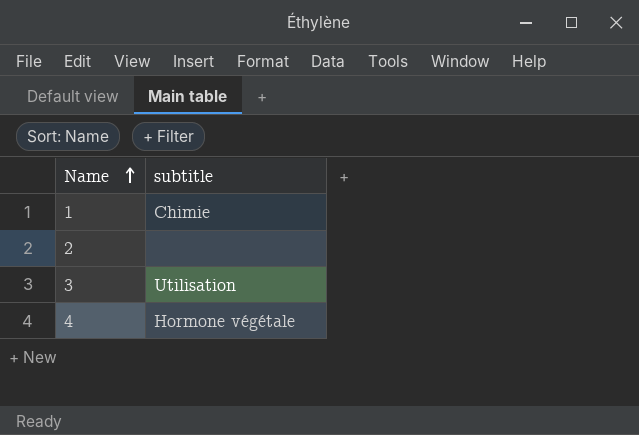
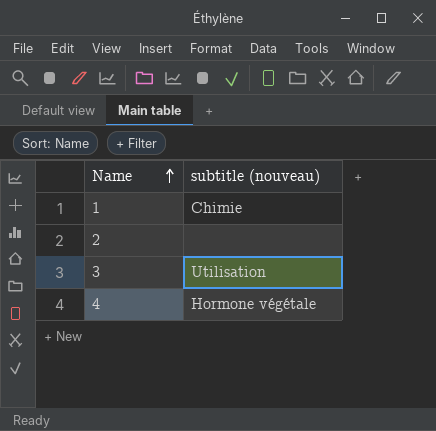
column name: subtitle -> subtitle (nouveau)

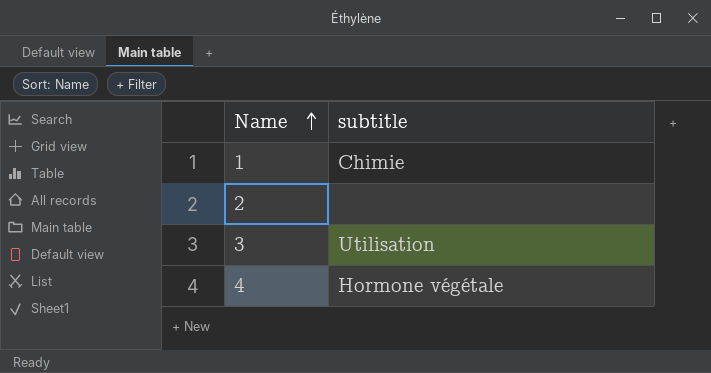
column name: subtitle (nouveau) -> subtitle

